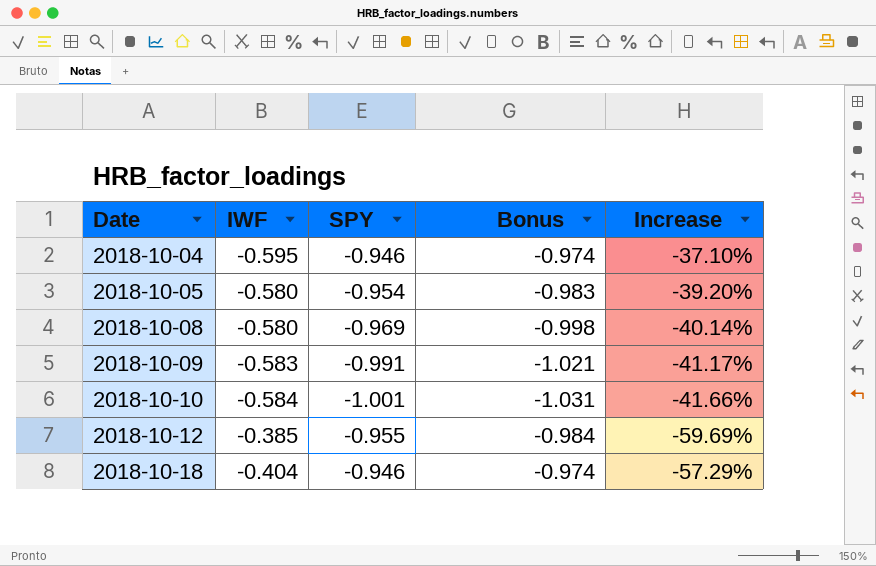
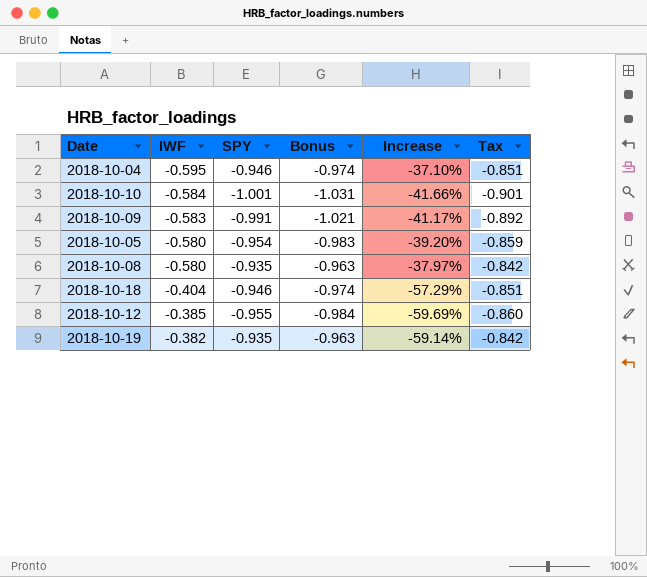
row order: Date ascending -> IWF ascending
column Tax | formula: none -> [SPY] * 0.9
2018-10-08 | SPY: -0.969 -> -0.935
2018-10-08 | Bonus: -0.998 -> -0.963
2018-10-08 | Increase: -40.14% -> -37.97%
row 2018-10-19: none -> -0.382 | -0.935 | -0.963 | -59.14% | -0.842

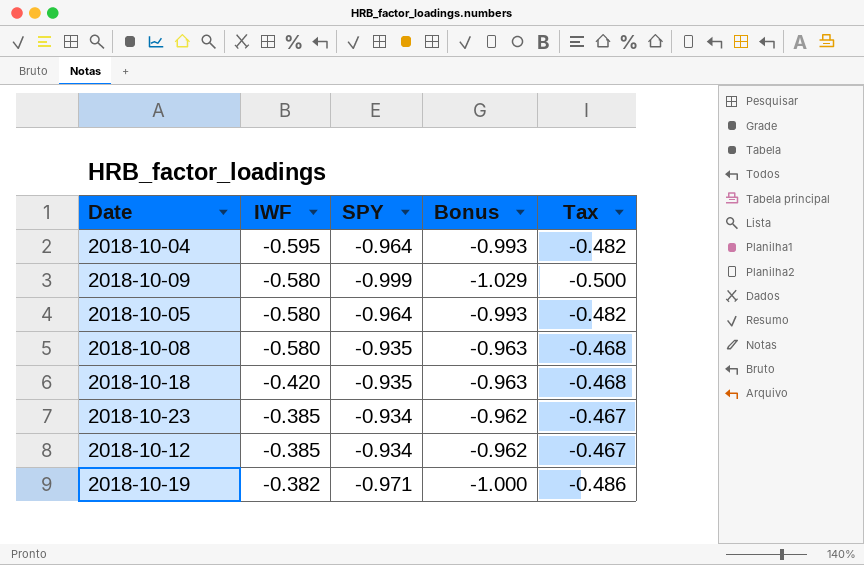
column Increase | formula: ([IWF] - [SPY]) / [SPY] -> none
column Tax | formula: [SPY] * 0.9 -> [SPY] * 0.5
row 2018-10-10: -0.584 | -1.001 | -1.031 | -41.66% | -0.901 -> none
2018-10-04 | SPY: -0.946 -> -0.964
2018-10-04 | Bonus: -0.974 -> -0.993
2018-10-09 | IWF: -0.583 -> -0.580
2018-10-09 | SPY: -0.991 -> -0.999
2018-10-09 | Bonus: -1.021 -> -1.029
2018-10-05 | SPY: -0.954 -> -0.964
2018-10-05 | Bonus: -0.983 -> -0.993
2018-10-18 | IWF: -0.404 -> -0.420
2018-10-18 | SPY: -0.946 -> -0.935
2018-10-18 | Bonus: -0.974 -> -0.963
row 2018-10-23: none -> -0.385 | -0.934 | -0.962 | -0.467
2018-10-12 | SPY: -0.955 -> -0.934
2018-10-12 | Bonus: -0.984 -> -0.962
2018-10-19 | SPY: -0.935 -> -0.971
2018-10-19 | Bonus: -0.963 -> -1.000

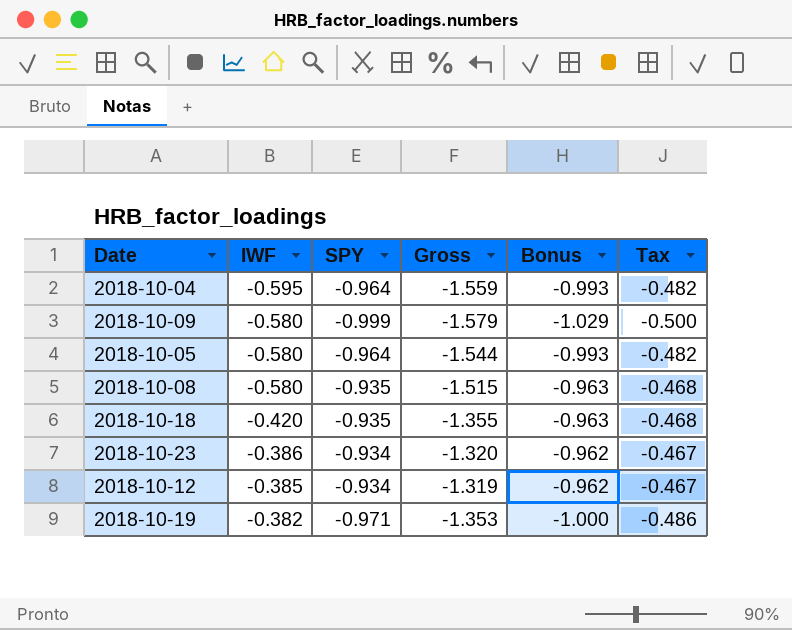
column Gross | formula: none -> [IWF] + [SPY]
2018-10-23 | IWF: -0.385 -> -0.386

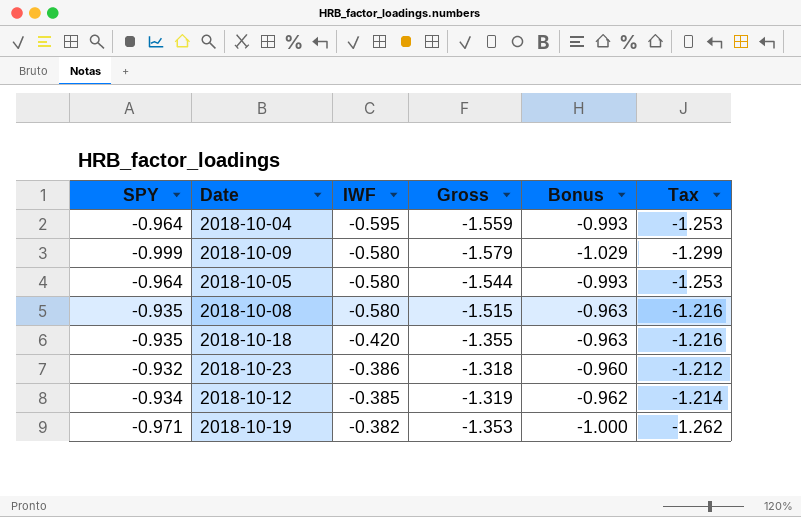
column SPY | position: 3 -> 1
column Tax | formula: [SPY] * 0.5 -> [SPY] * 1.3
2018-10-23 | SPY: -0.934 -> -0.932
2018-10-23 | Gross: -1.320 -> -1.318
2018-10-23 | Bonus: -0.962 -> -0.960

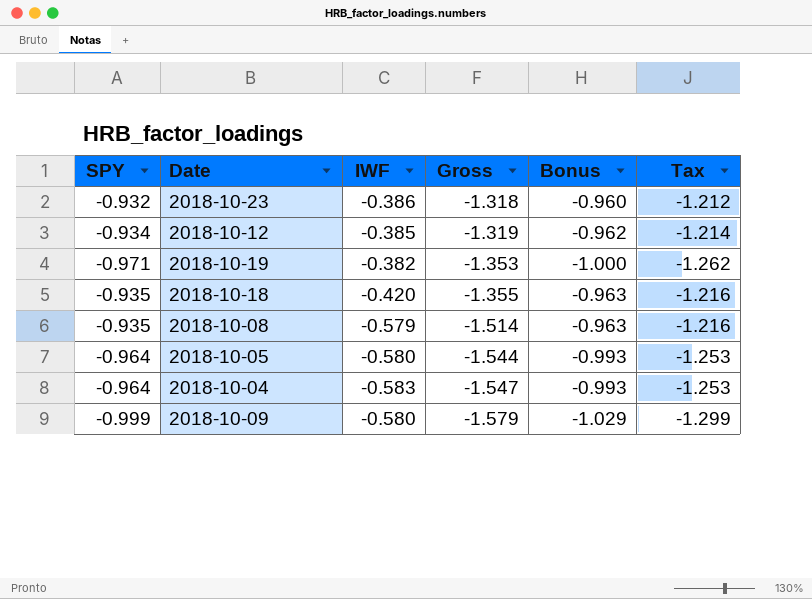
row order: IWF ascending -> Gross descending
2018-10-08 | IWF: -0.580 -> -0.579
2018-10-08 | Gross: -1.515 -> -1.514
2018-10-04 | IWF: -0.595 -> -0.583
2018-10-04 | Gross: -1.559 -> -1.547

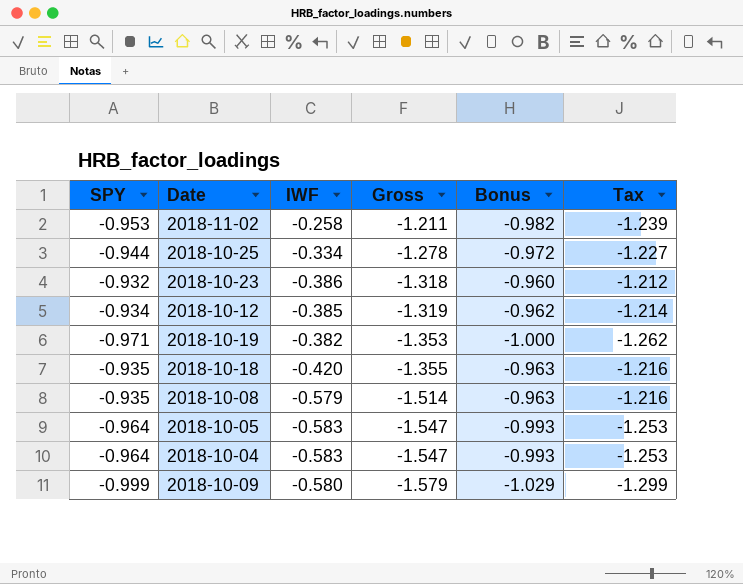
row 2018-11-02: none -> -0.953 | -0.258 | -1.211 | -0.982 | -1.239
row 2018-10-25: none -> -0.944 | -0.334 | -1.278 | -0.972 | -1.227
2018-10-05 | IWF: -0.580 -> -0.583
2018-10-05 | Gross: -1.544 -> -1.547

